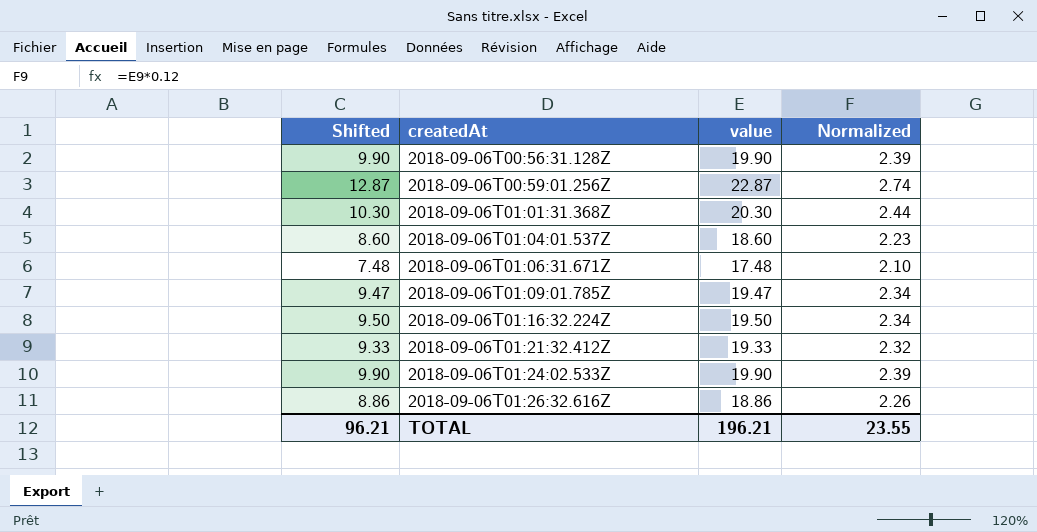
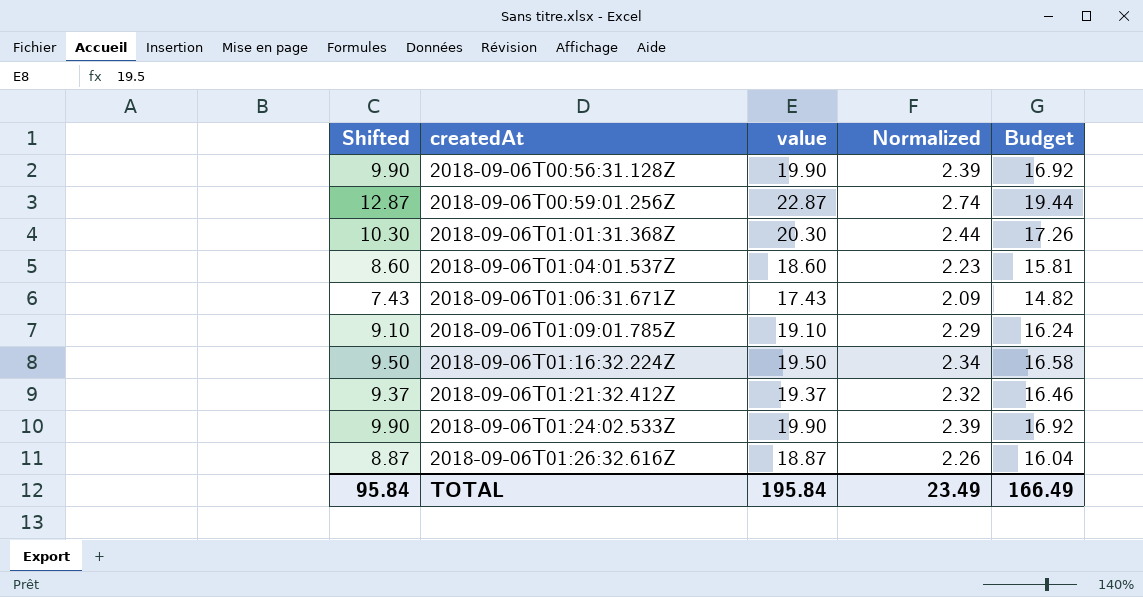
column Budget | formula: none -> [value] * 0.85
2018-09-06T01:06:31.671Z | Shifted: 7.48 -> 7.43
2018-09-06T01:06:31.671Z | value: 17.48 -> 17.43
2018-09-06T01:06:31.671Z | Normalized: 2.10 -> 2.09
2018-09-06T01:09:01.785Z | Shifted: 9.47 -> 9.10
2018-09-06T01:09:01.785Z | value: 19.47 -> 19.10
2018-09-06T01:09:01.785Z | Normalized: 2.34 -> 2.29
2018-09-06T01:21:32.412Z | Shifted: 9.33 -> 9.37
2018-09-06T01:21:32.412Z | value: 19.33 -> 19.37
2018-09-06T01:26:32.616Z | Shifted: 8.86 -> 8.87
2018-09-06T01:26:32.616Z | value: 18.86 -> 18.87
TOTAL | Shifted: 96.21 -> 95.84
TOTAL | value: 196.21 -> 195.84
TOTAL | Normalized: 23.55 -> 23.49

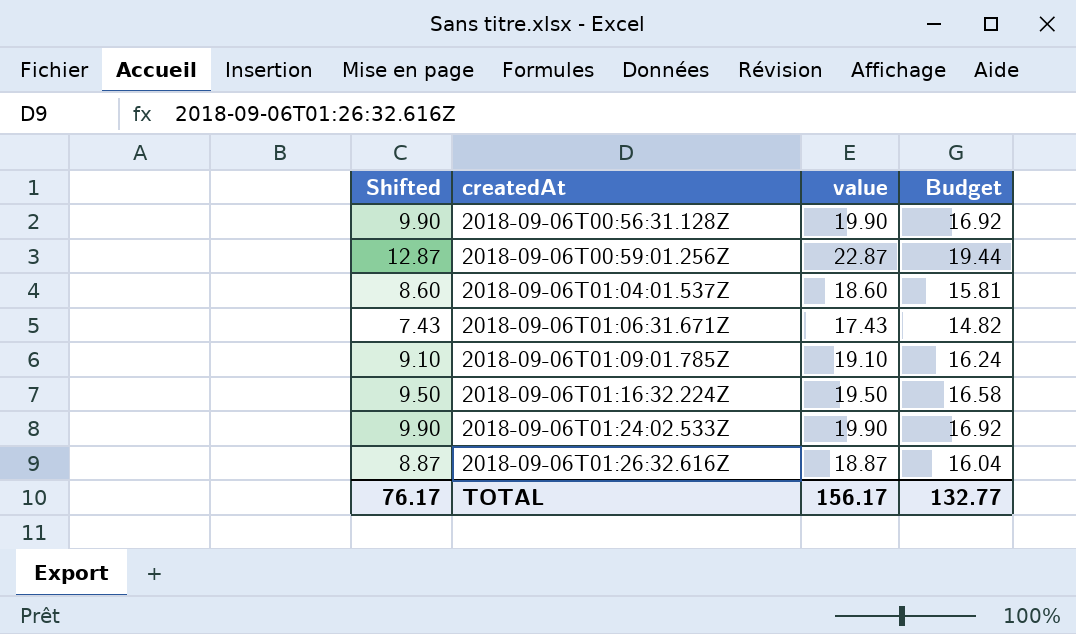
column Normalized | formula: [value] * 0.12 -> none
row 2018-09-06T01:01:31.368Z: 10.30 | 20.30 | 2.44 | 17.26 -> none
row 2018-09-06T01:21:32.412Z: 9.37 | 19.37 | 2.32 | 16.46 -> none
TOTAL | Shifted: 95.84 -> 76.17
TOTAL | value: 195.84 -> 156.17
TOTAL | Budget: 166.49 -> 132.77

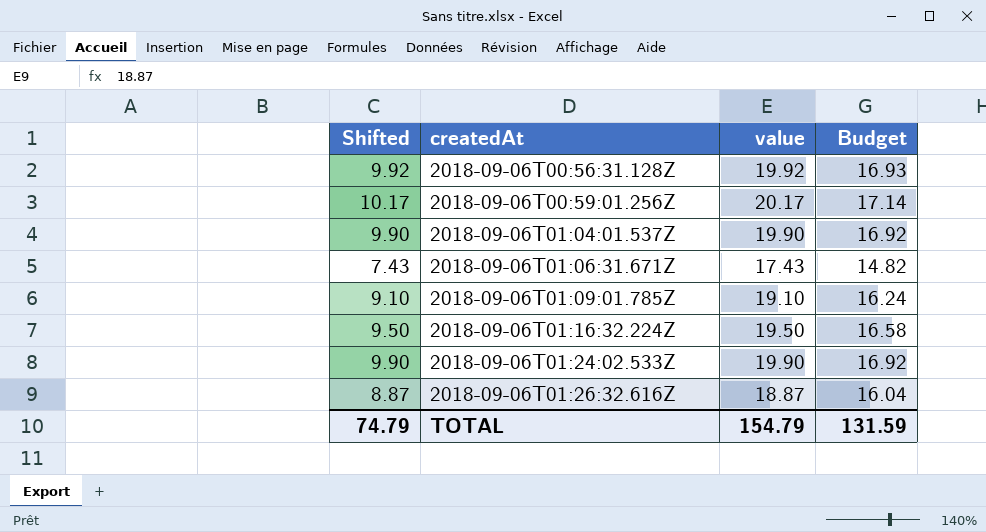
2018-09-06T00:56:31.128Z | Shifted: 9.90 -> 9.92
2018-09-06T00:56:31.128Z | value: 19.90 -> 19.92
2018-09-06T00:56:31.128Z | Budget: 16.92 -> 16.93
2018-09-06T00:59:01.256Z | Shifted: 12.87 -> 10.17
2018-09-06T00:59:01.256Z | value: 22.87 -> 20.17
2018-09-06T00:59:01.256Z | Budget: 19.44 -> 17.14
2018-09-06T01:04:01.537Z | Shifted: 8.60 -> 9.90
2018-09-06T01:04:01.537Z | value: 18.60 -> 19.90
2018-09-06T01:04:01.537Z | Budget: 15.81 -> 16.92
TOTAL | Shifted: 76.17 -> 74.79
TOTAL | value: 156.17 -> 154.79
TOTAL | Budget: 132.77 -> 131.59

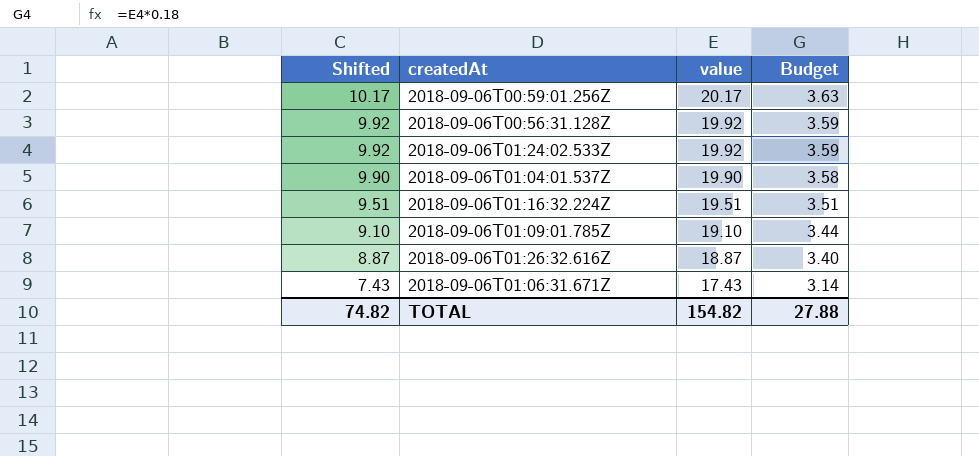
row order: createdAt ascending -> Shifted descending
column Budget | formula: [value] * 0.85 -> [value] * 0.18
2018-09-06T01:24:02.533Z | Shifted: 9.90 -> 9.92
2018-09-06T01:24:02.533Z | value: 19.90 -> 19.92
2018-09-06T01:16:32.224Z | Shifted: 9.50 -> 9.51
2018-09-06T01:16:32.224Z | value: 19.50 -> 19.51
TOTAL | Shifted: 74.79 -> 74.82
TOTAL | value: 154.79 -> 154.82
TOTAL | Budget: 131.59 -> 27.88

